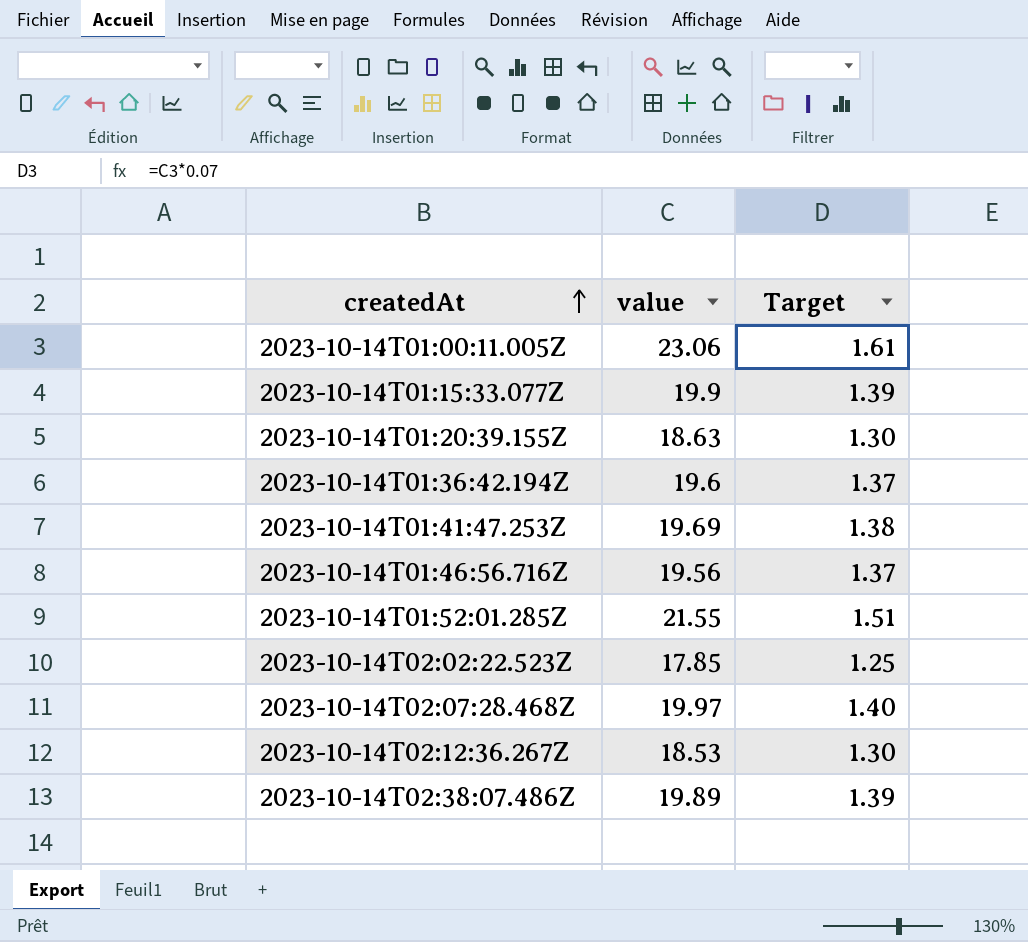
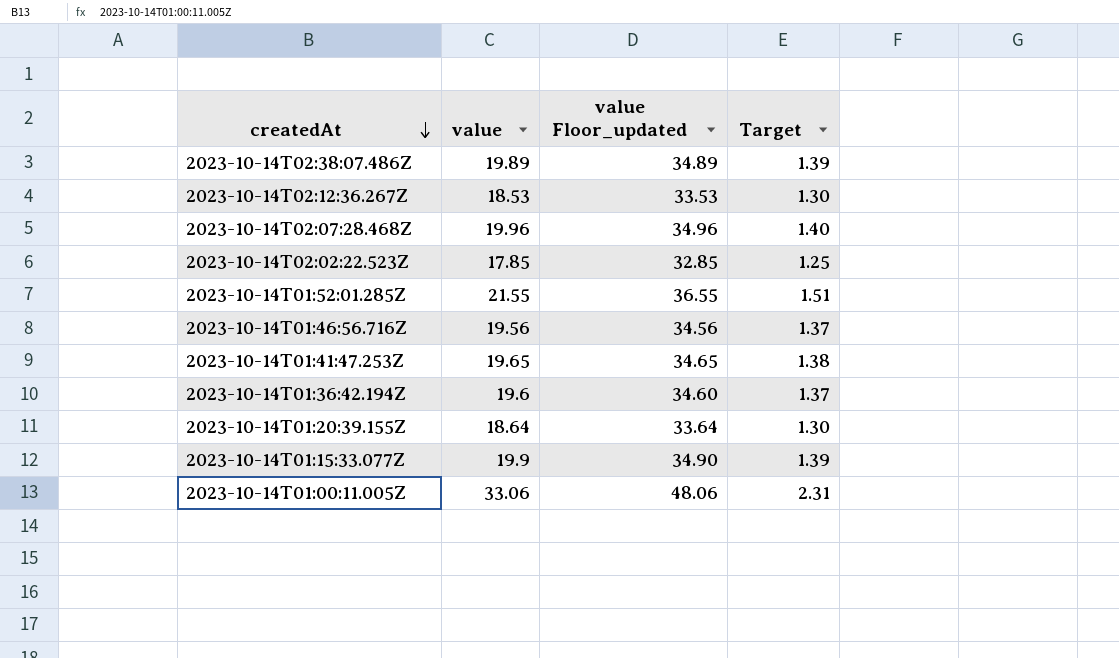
row order: createdAt ascending -> createdAt descending
column value Floor_updated | formula: none -> [value] + 15
2023-10-14T02:07:28.468Z | value: 19.97 -> 19.96
2023-10-14T01:41:47.253Z | value: 19.69 -> 19.65
2023-10-14T01:20:39.155Z | value: 18.63 -> 18.64
2023-10-14T01:00:11.005Z | value: 23.06 -> 33.06
2023-10-14T01:00:11.005Z | Target: 1.61 -> 2.31

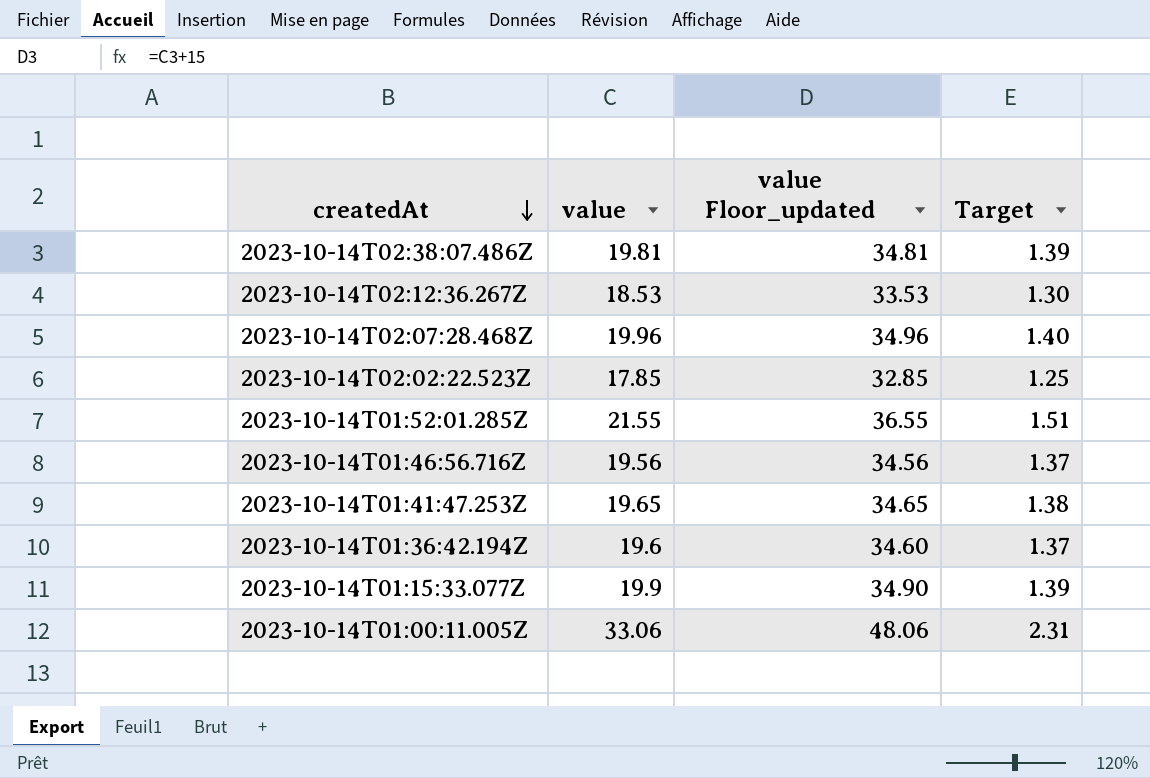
row 2023-10-14T01:20:39.155Z: 18.64 | 33.64 | 1.30 -> none
2023-10-14T02:38:07.486Z | value: 19.89 -> 19.81
2023-10-14T02:38:07.486Z | value Floor_updated: 34.89 -> 34.81

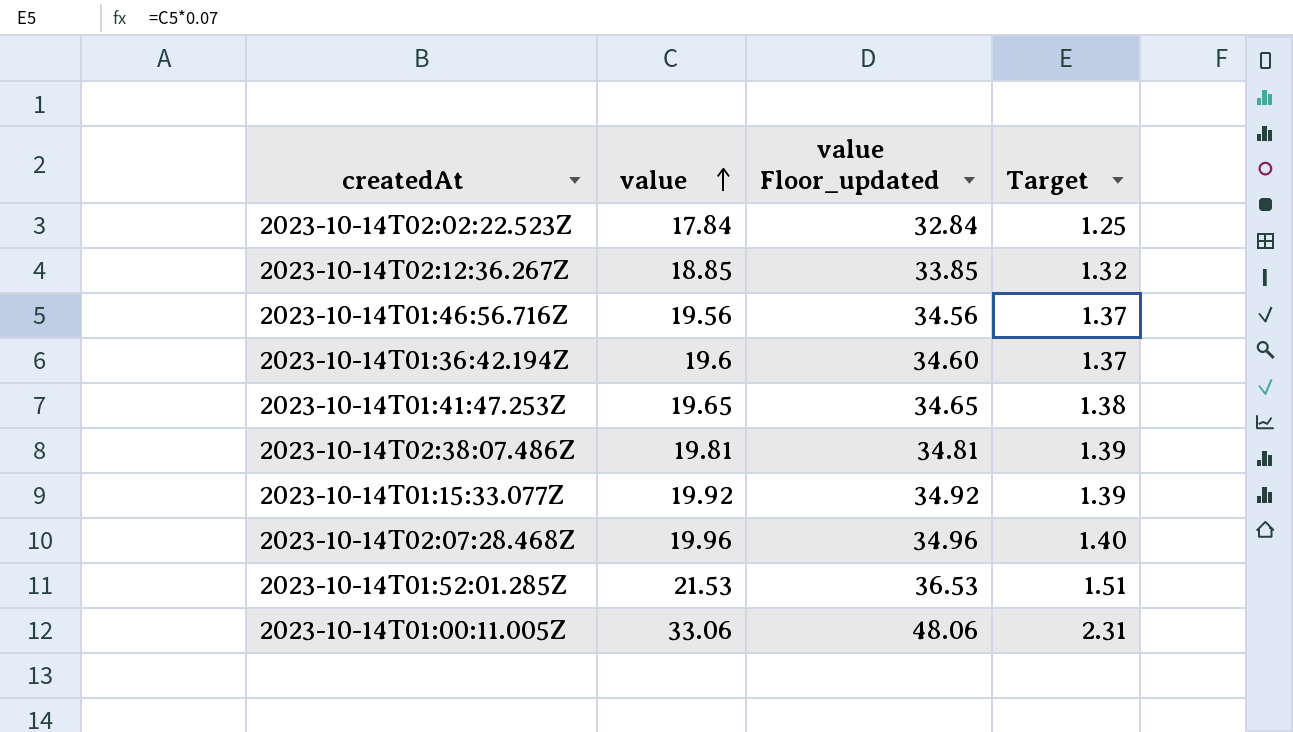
row order: createdAt descending -> value ascending
2023-10-14T02:02:22.523Z | value: 17.85 -> 17.84
2023-10-14T02:02:22.523Z | value Floor_updated: 32.85 -> 32.84
2023-10-14T02:12:36.267Z | value: 18.53 -> 18.85
2023-10-14T02:12:36.267Z | value Floor_updated: 33.53 -> 33.85
2023-10-14T02:12:36.267Z | Target: 1.30 -> 1.32
2023-10-14T01:15:33.077Z | value: 19.9 -> 19.92
2023-10-14T01:15:33.077Z | value Floor_updated: 34.90 -> 34.92
2023-10-14T01:52:01.285Z | value: 21.55 -> 21.53
2023-10-14T01:52:01.285Z | value Floor_updated: 36.55 -> 36.53

